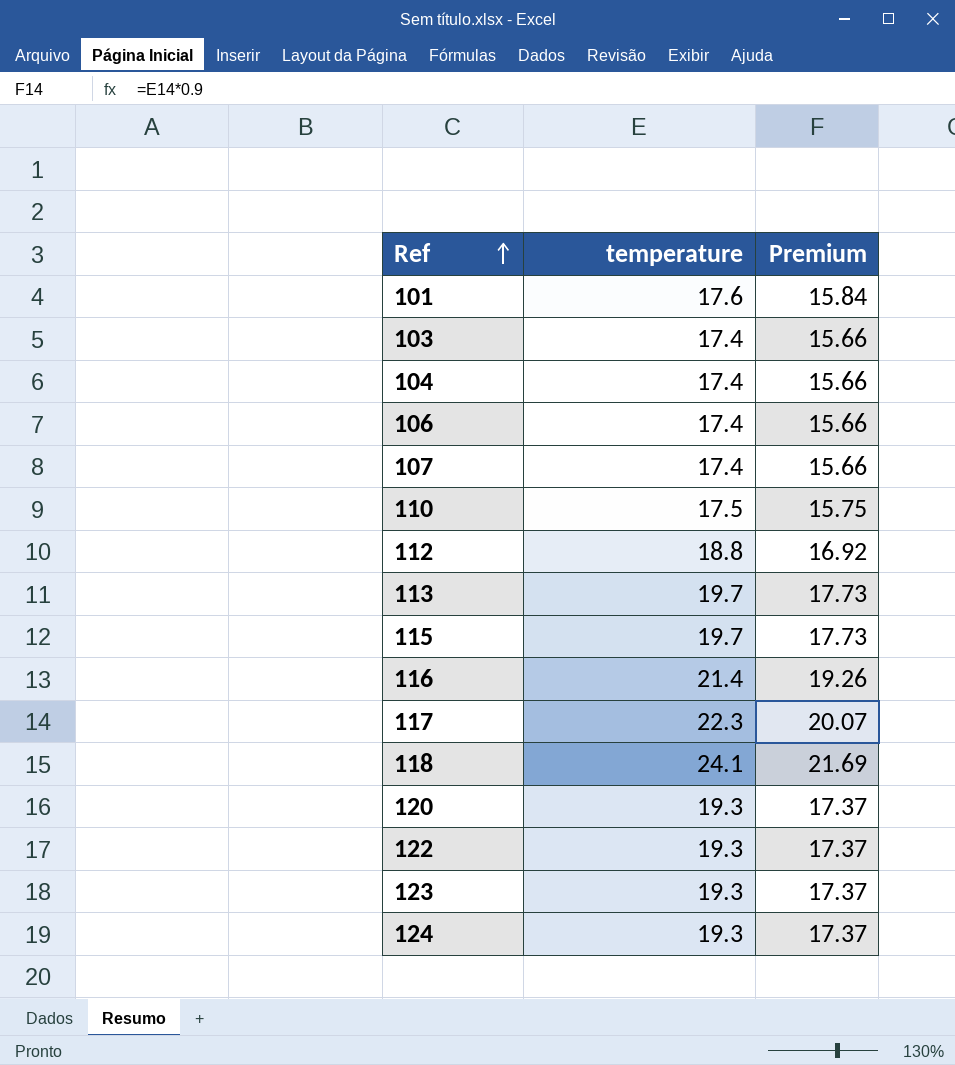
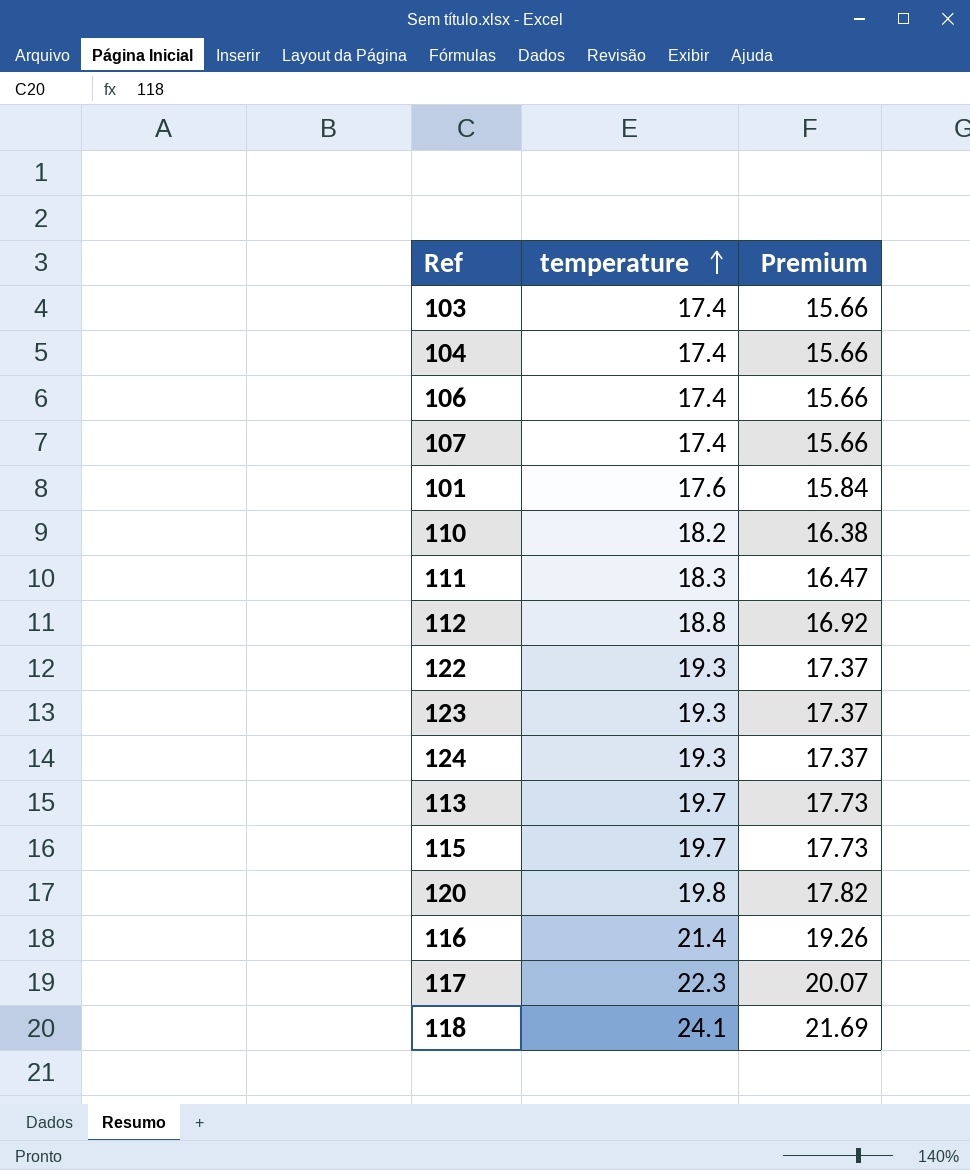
row order: Ref ascending -> temperature ascending
110 | temperature: 17.5 -> 18.2
110 | Premium: 15.75 -> 16.38
row 111: none -> 18.3 | 16.47
120 | temperature: 19.3 -> 19.8
120 | Premium: 17.37 -> 17.82

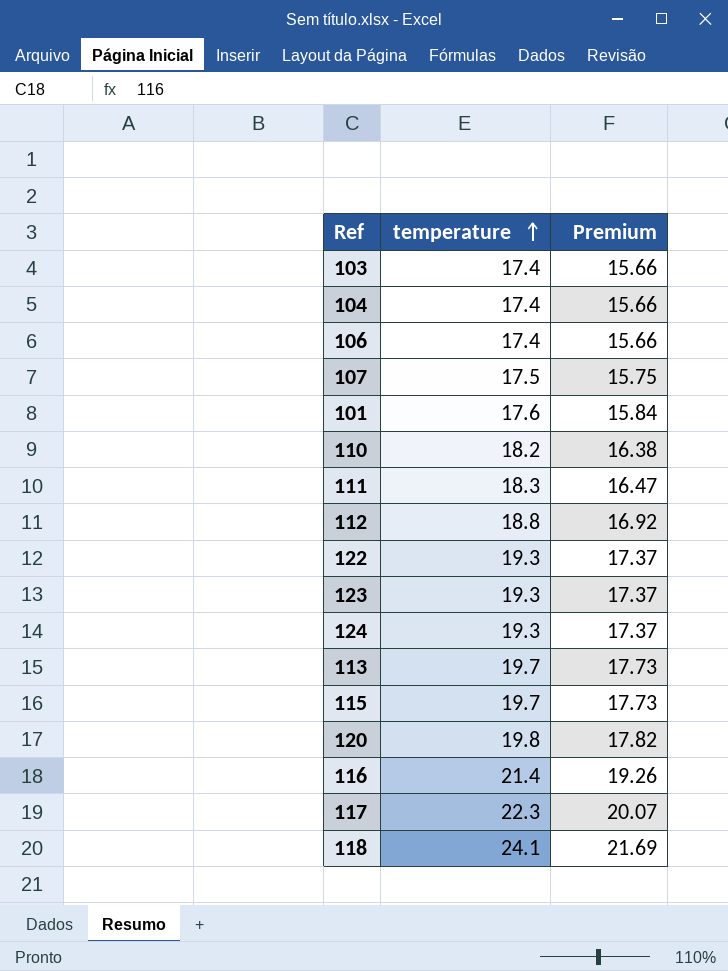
107 | temperature: 17.4 -> 17.5
107 | Premium: 15.66 -> 15.75

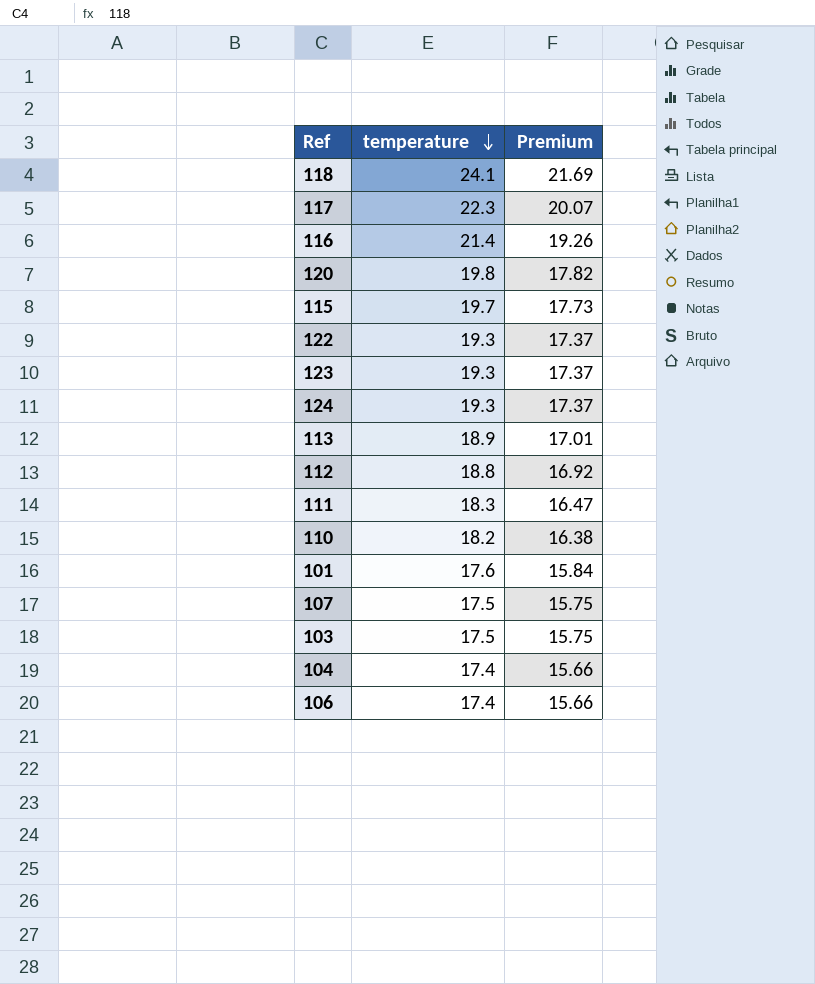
row order: temperature ascending -> temperature descending
113 | temperature: 19.7 -> 18.9
113 | Premium: 17.73 -> 17.01
103 | temperature: 17.4 -> 17.5
103 | Premium: 15.66 -> 15.75

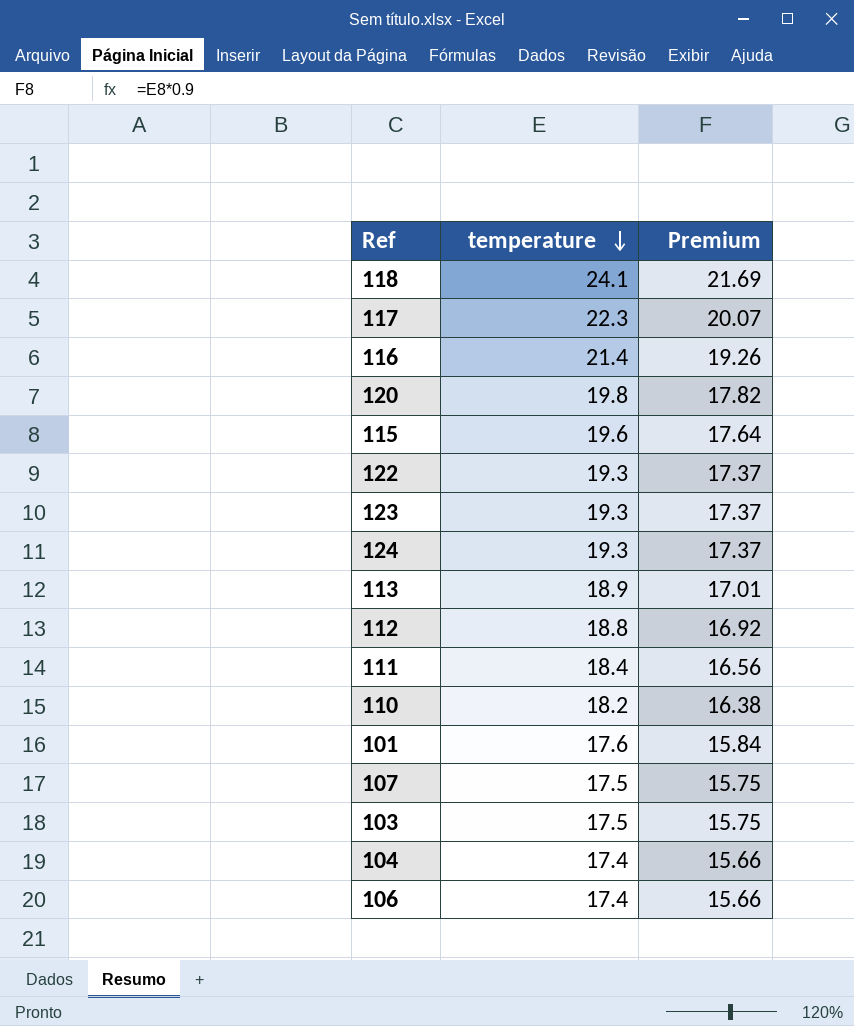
115 | temperature: 19.7 -> 19.6
115 | Premium: 17.73 -> 17.64
111 | temperature: 18.3 -> 18.4
111 | Premium: 16.47 -> 16.56

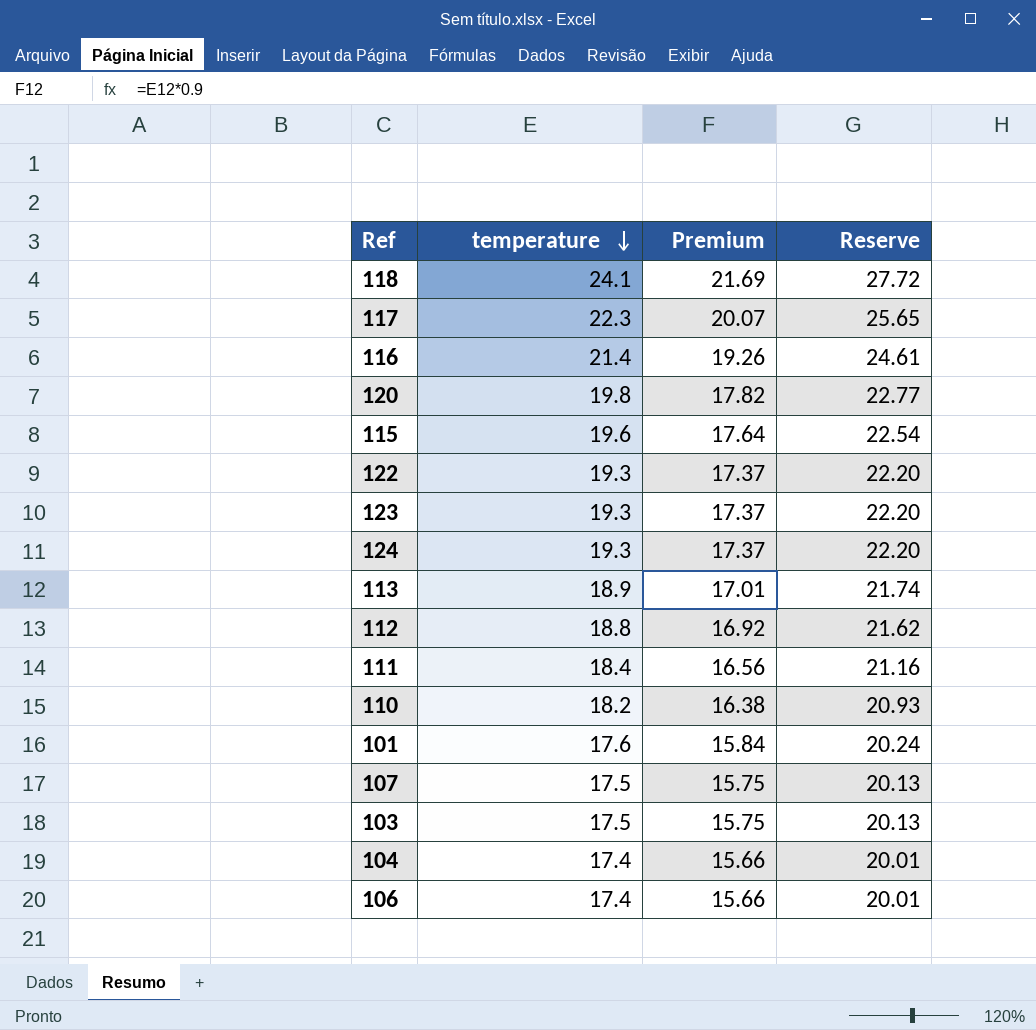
column Reserve | formula: none -> [temperature] * 1.15

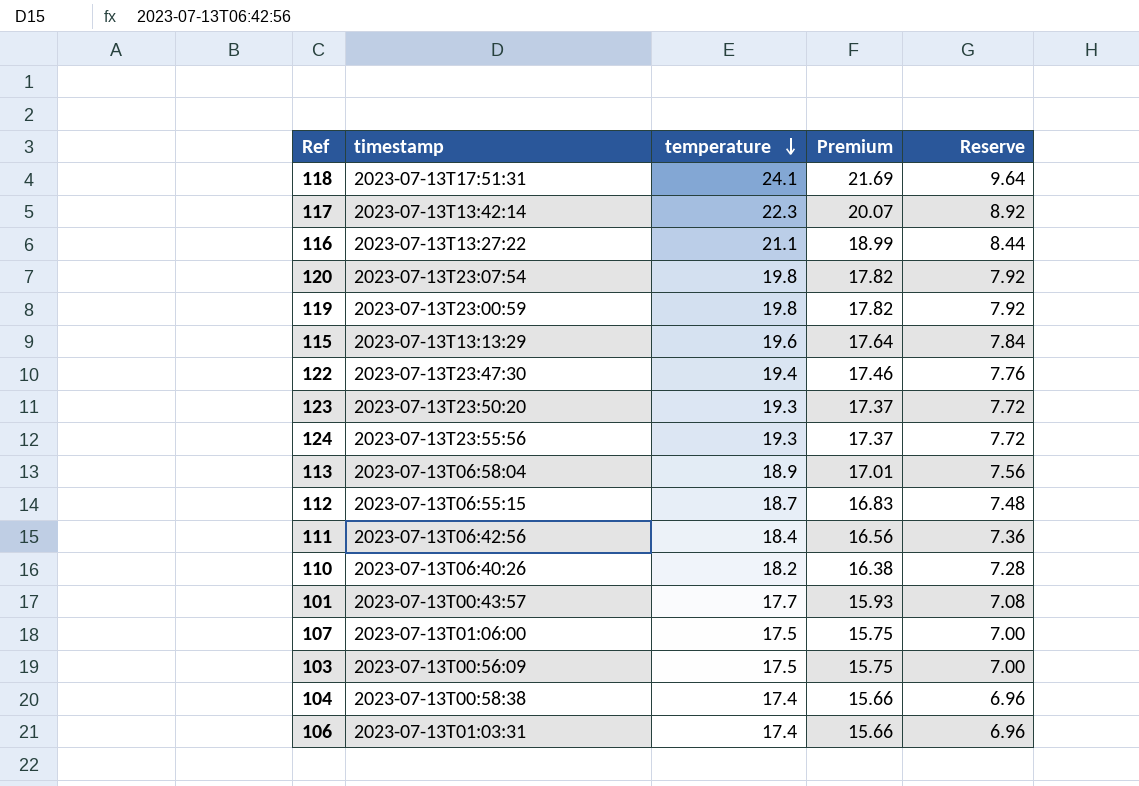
column timestamp | position: none -> 2
column Reserve | formula: [temperature] * 1.15 -> [temperature] * 0.4
116 | temperature: 21.4 -> 21.1
116 | Premium: 19.26 -> 18.99
row 119: none -> 2023-07-13T23:00:59 | 19.8 | 17.82 | 7.92
122 | temperature: 19.3 -> 19.4
122 | Premium: 17.37 -> 17.46
112 | temperature: 18.8 -> 18.7
112 | Premium: 16.92 -> 16.83
101 | temperature: 17.6 -> 17.7
101 | Premium: 15.84 -> 15.93

